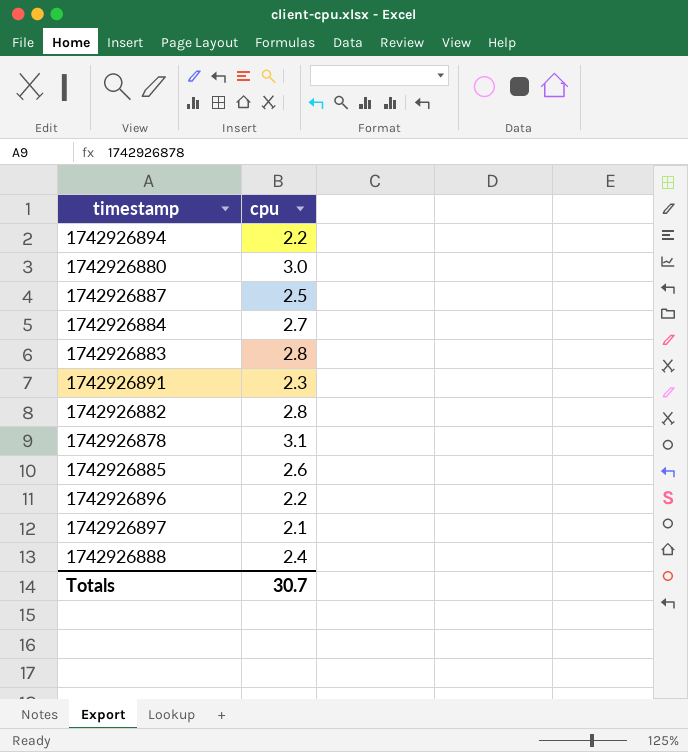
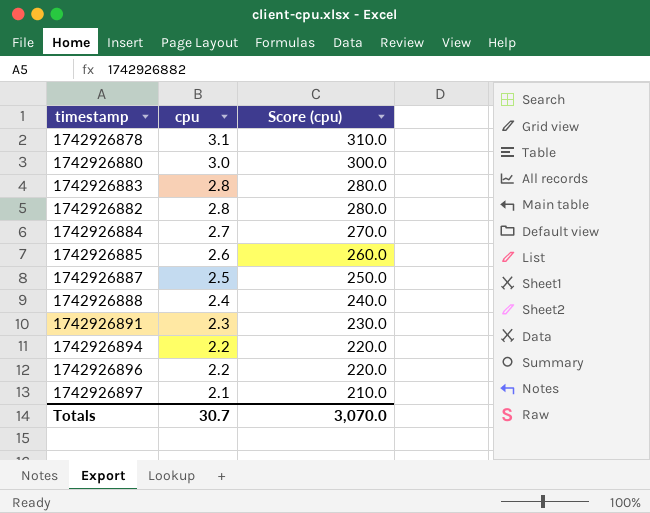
row order: none -> cpu descending
column Score (cpu) | formula: none -> [cpu] * 100

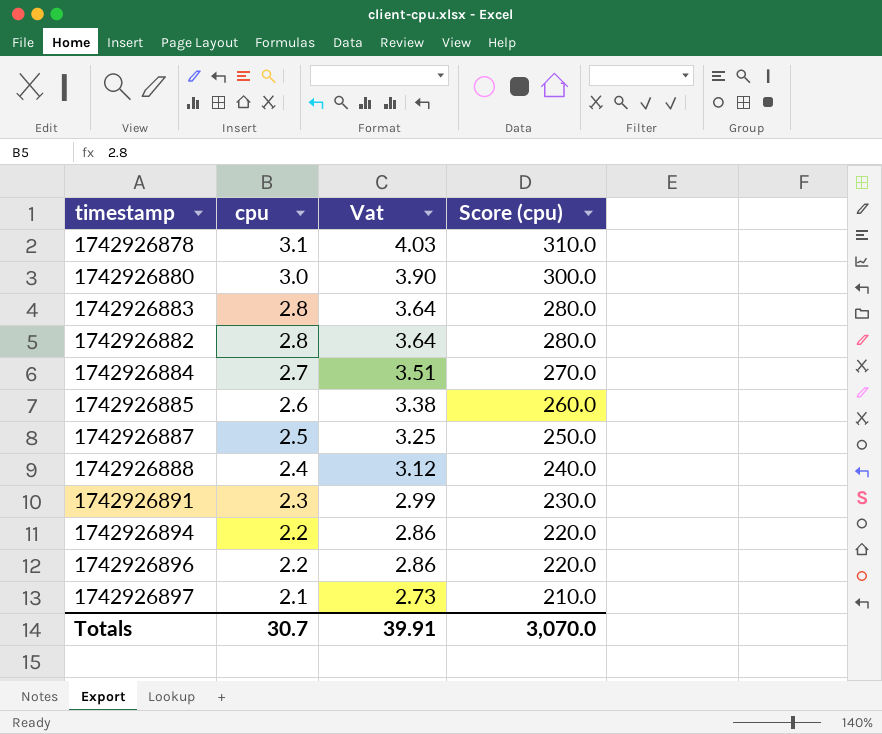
column Vat | formula: none -> [cpu] * 1.3

